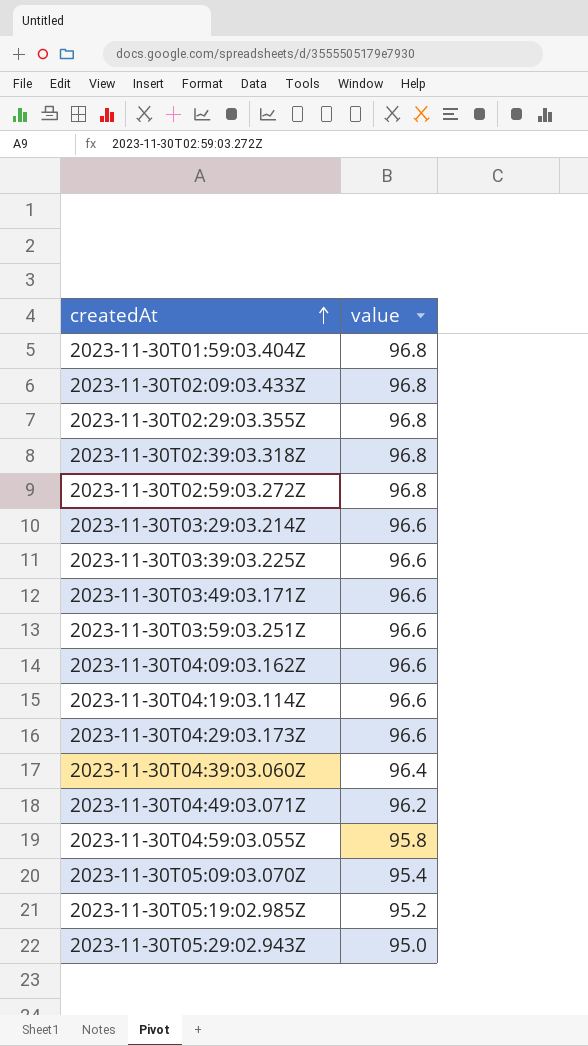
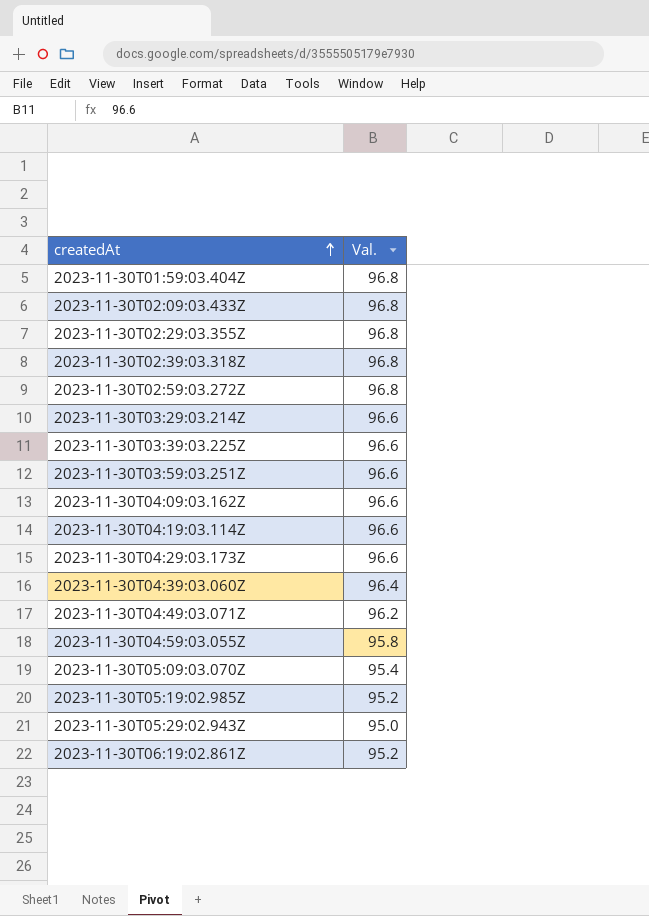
column name: value -> Val.
row 2023-11-30T03:49:03.171Z: 96.6 -> none
row 2023-11-30T06:19:02.861Z: none -> 95.2

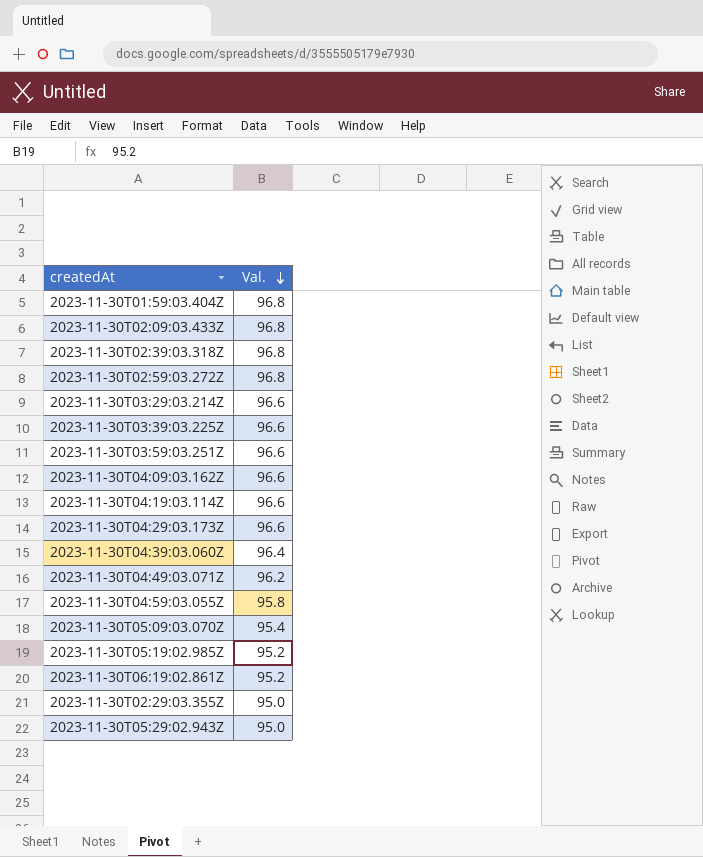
row order: createdAt ascending -> Val. descending
2023-11-30T02:29:03.355Z | Val.: 96.8 -> 95.0

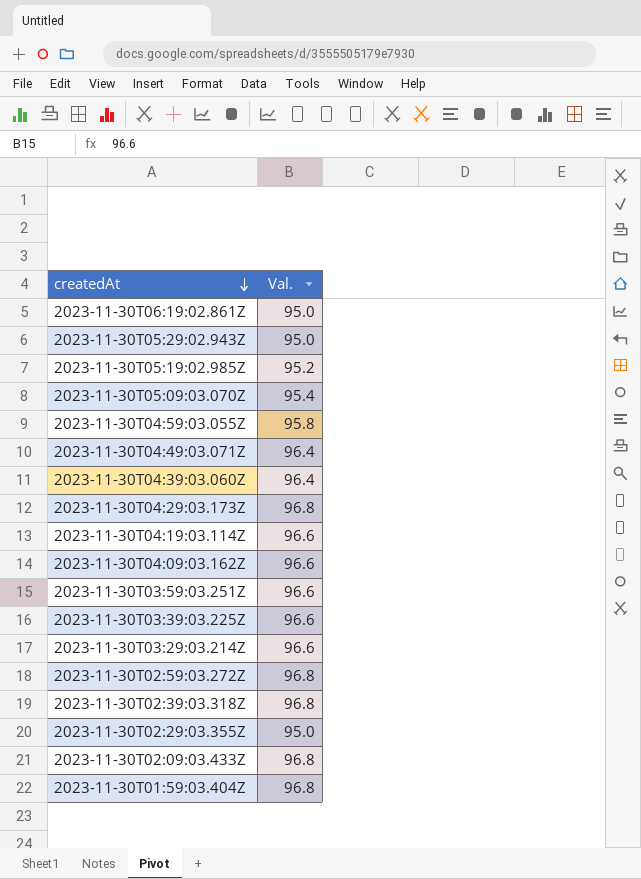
row order: Val. descending -> createdAt descending
2023-11-30T06:19:02.861Z | Val.: 95.2 -> 95.0
2023-11-30T04:49:03.071Z | Val.: 96.2 -> 96.4
2023-11-30T04:29:03.173Z | Val.: 96.6 -> 96.8

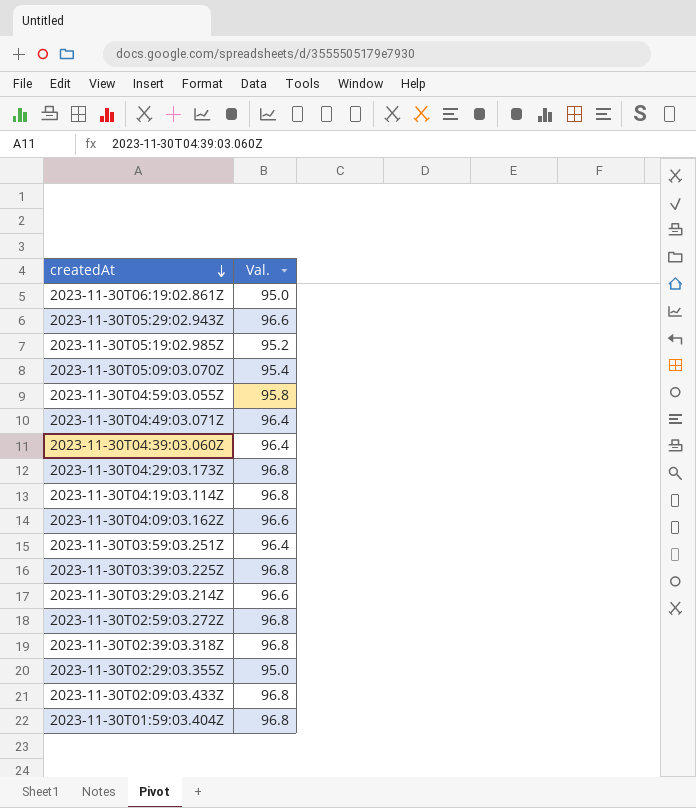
2023-11-30T05:29:02.943Z | Val.: 95.0 -> 96.6
2023-11-30T04:19:03.114Z | Val.: 96.6 -> 96.8
2023-11-30T03:59:03.251Z | Val.: 96.6 -> 96.4
2023-11-30T03:39:03.225Z | Val.: 96.6 -> 96.8

